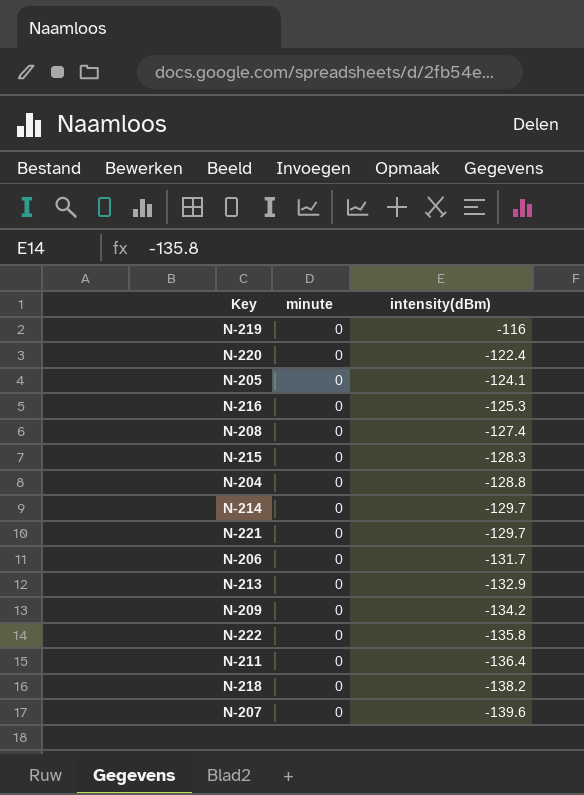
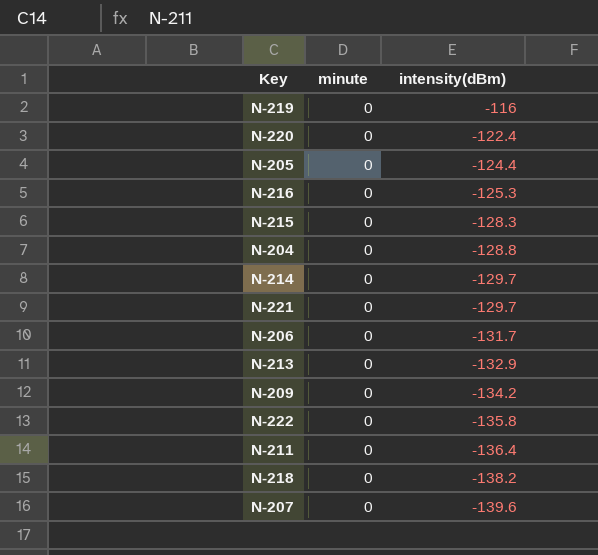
row N-208: 0 | -127.4 -> none
N-205 | intensity(dBm): -124.1 -> -124.4

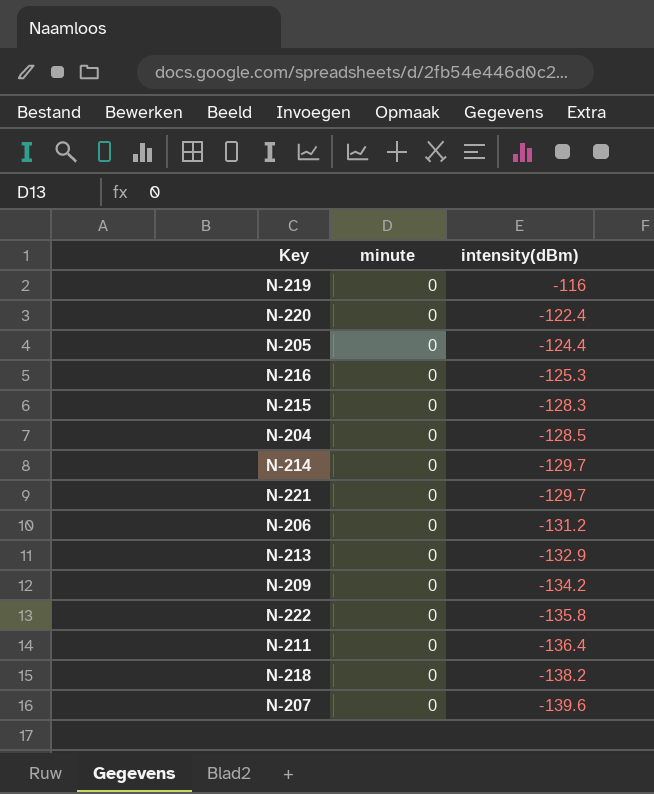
N-204 | intensity(dBm): -128.8 -> -128.5
N-206 | intensity(dBm): -131.7 -> -131.2

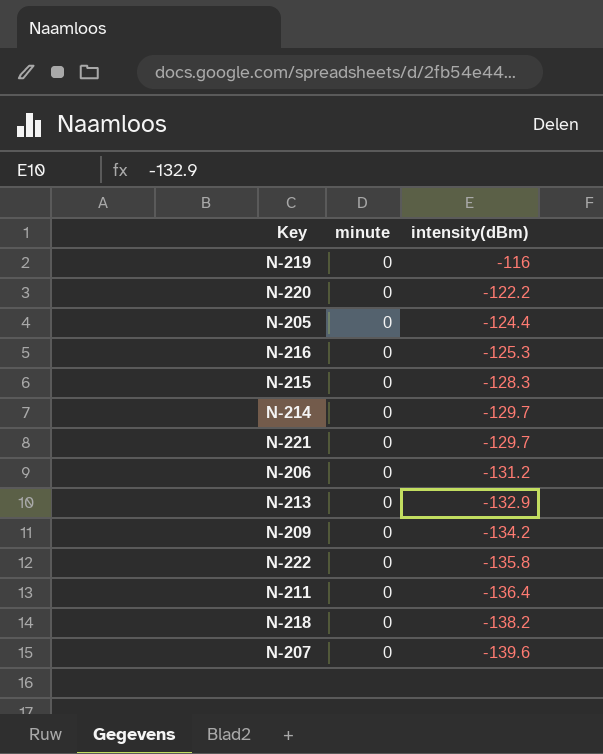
row N-204: 0 | -128.5 -> none
N-220 | intensity(dBm): -122.4 -> -122.2

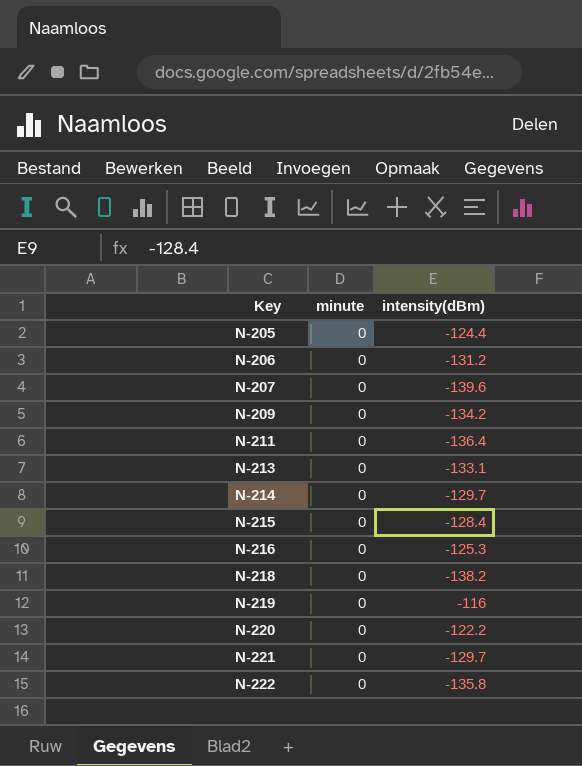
row order: intensity(dBm) descending -> Key ascending
N-213 | intensity(dBm): -132.9 -> -133.1
N-215 | intensity(dBm): -128.3 -> -128.4

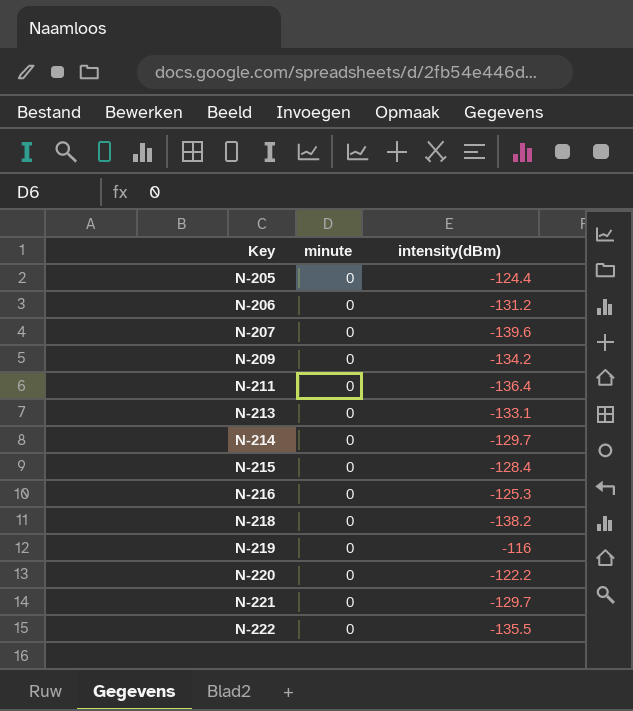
N-222 | intensity(dBm): -135.8 -> -135.5

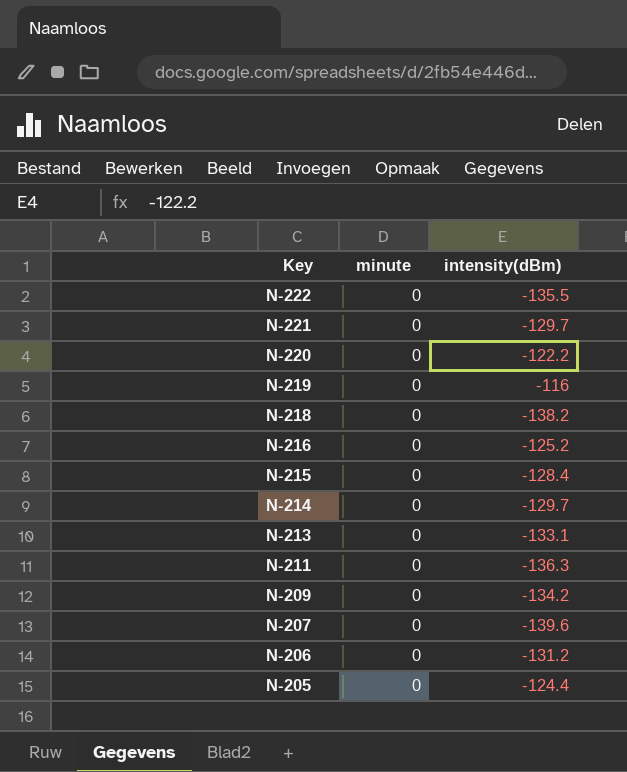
row order: Key ascending -> Key descending
N-216 | intensity(dBm): -125.3 -> -125.2
N-211 | intensity(dBm): -136.4 -> -136.3

